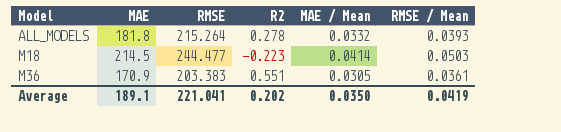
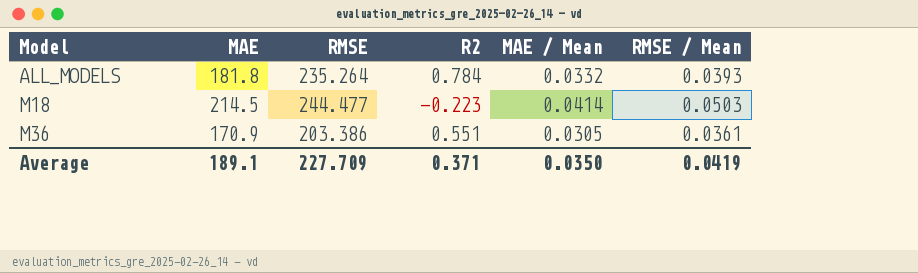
ALL_MODELS | RMSE: 215.264 -> 235.264
ALL_MODELS | R2: 0.278 -> 0.784
M36 | RMSE: 203.383 -> 203.386
Average | RMSE: 221.041 -> 227.709
Average | R2: 0.202 -> 0.371

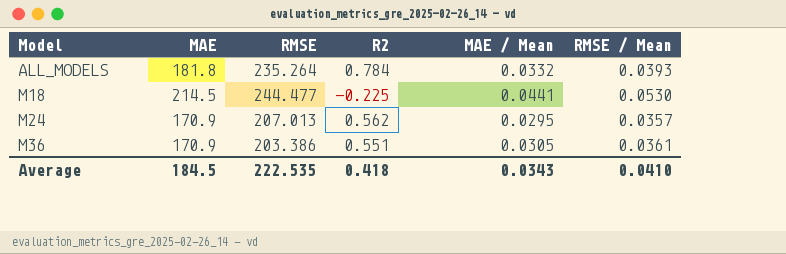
M18 | R2: -0.223 -> -0.225
M18 | MAE / Mean: 0.0414 -> 0.0441
M18 | RMSE / Mean: 0.0503 -> 0.0530
row M24: none -> 170.9 | 207.013 | 0.562 | 0.0295 | 0.0357
Average | MAE: 189.1 -> 184.5
Average | RMSE: 227.709 -> 222.535
Average | R2: 0.371 -> 0.418
Average | MAE / Mean: 0.0350 -> 0.0343
Average | RMSE / Mean: 0.0419 -> 0.0410

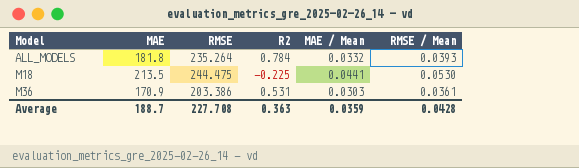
row M24: 170.9 | 207.013 | 0.562 | 0.0295 | 0.0357 -> none
M18 | MAE: 214.5 -> 213.5
M18 | RMSE: 244.477 -> 244.475
M36 | R2: 0.551 -> 0.531
M36 | MAE / Mean: 0.0305 -> 0.0303
Average | MAE: 184.5 -> 188.7
Average | RMSE: 222.535 -> 227.708
Average | R2: 0.418 -> 0.363
Average | MAE / Mean: 0.0343 -> 0.0359
Average | RMSE / Mean: 0.0410 -> 0.0428

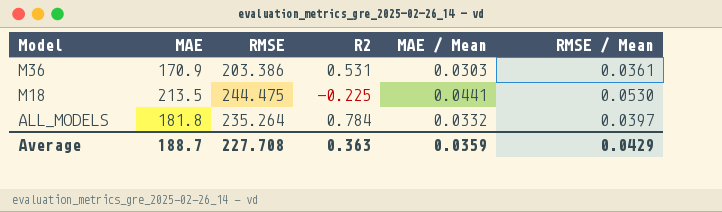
row order: Model ascending -> Model descending
ALL_MODELS | RMSE / Mean: 0.0393 -> 0.0397
Average | RMSE / Mean: 0.0428 -> 0.0429

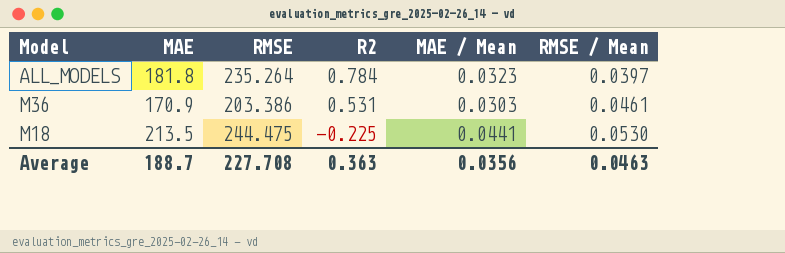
row order: Model descending -> R2 descending
ALL_MODELS | MAE / Mean: 0.0332 -> 0.0323
M36 | RMSE / Mean: 0.0361 -> 0.0461
Average | MAE / Mean: 0.0359 -> 0.0356
Average | RMSE / Mean: 0.0429 -> 0.0463

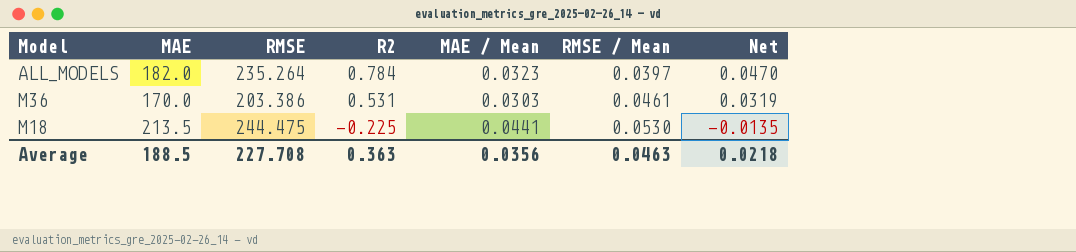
column Net | formula: none -> [R2] * 0.06
ALL_MODELS | MAE: 181.8 -> 182.0
M36 | MAE: 170.9 -> 170.0
Average | MAE: 188.7 -> 188.5

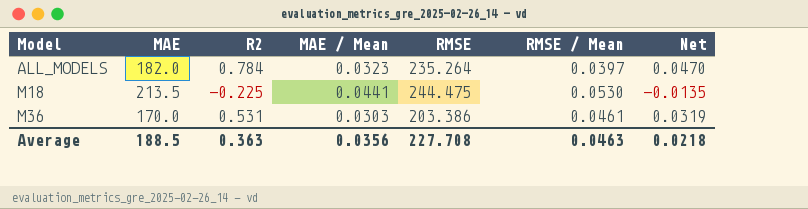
row order: R2 descending -> Model ascending
column RMSE | position: 3 -> 5

